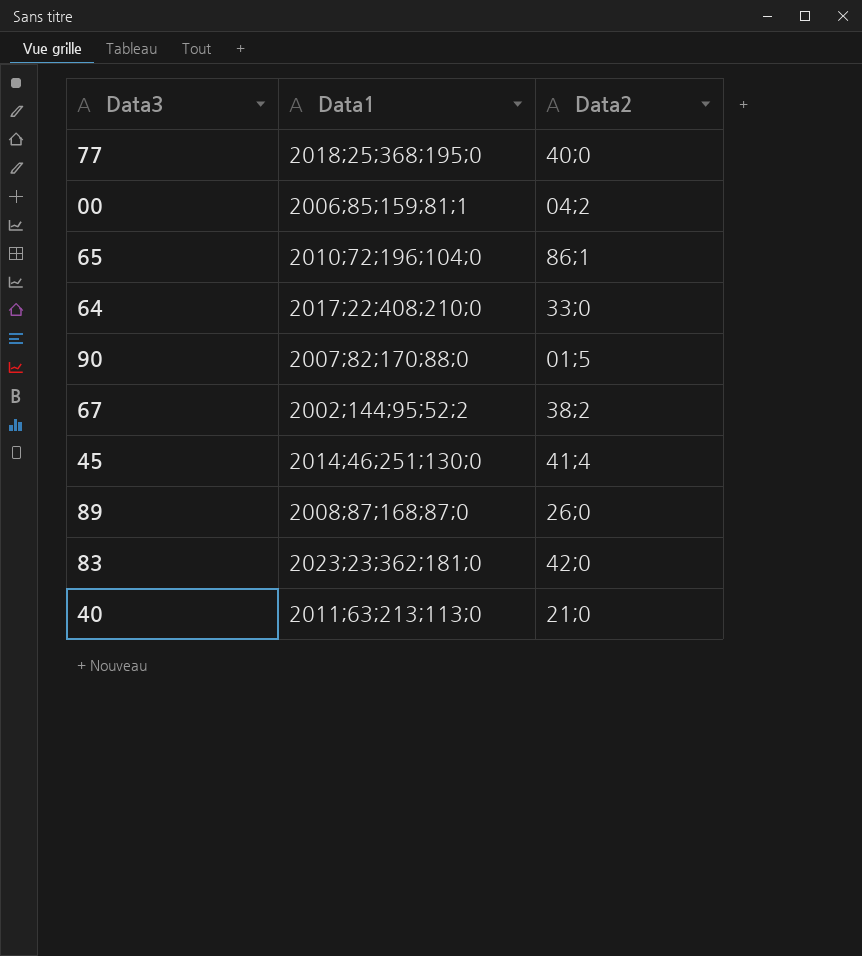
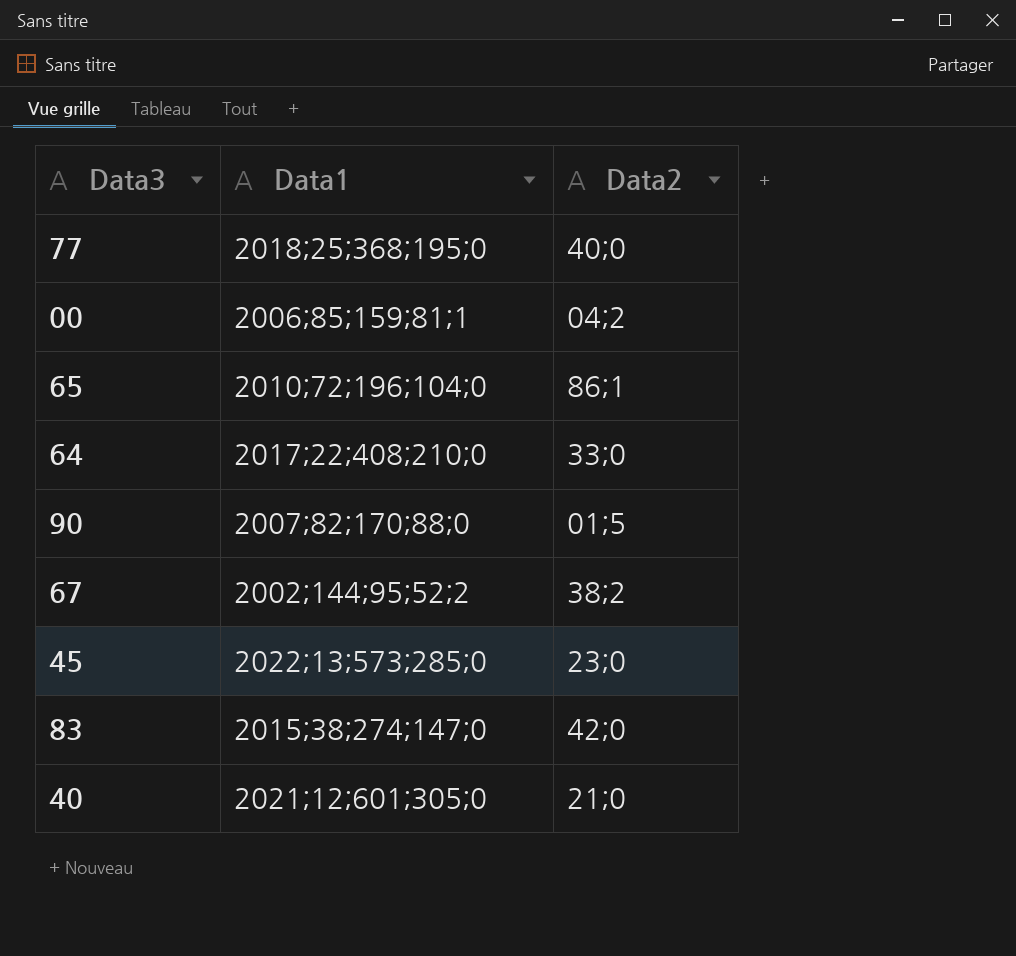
row 89: 2008;87;168;87;0 | 26;0 -> none
45 | Data1: 2014;46;251;130;0 -> 2022;13;573;285;0
45 | Data2: 41;4 -> 23;0
83 | Data1: 2023;23;362;181;0 -> 2015;38;274;147;0
40 | Data1: 2011;63;213;113;0 -> 2021;12;601;305;0

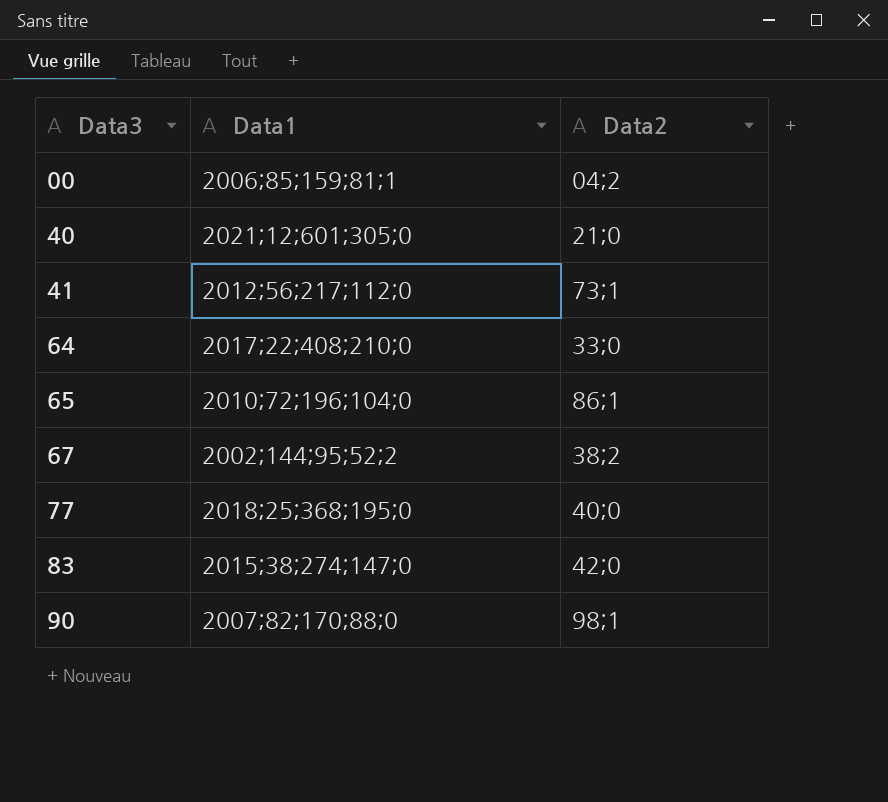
row order: none -> Data3 ascending
row 45: 2022;13;573;285;0 | 23;0 -> none
row 41: none -> 2012;56;217;112;0 | 73;1
90 | Data2: 01;5 -> 98;1

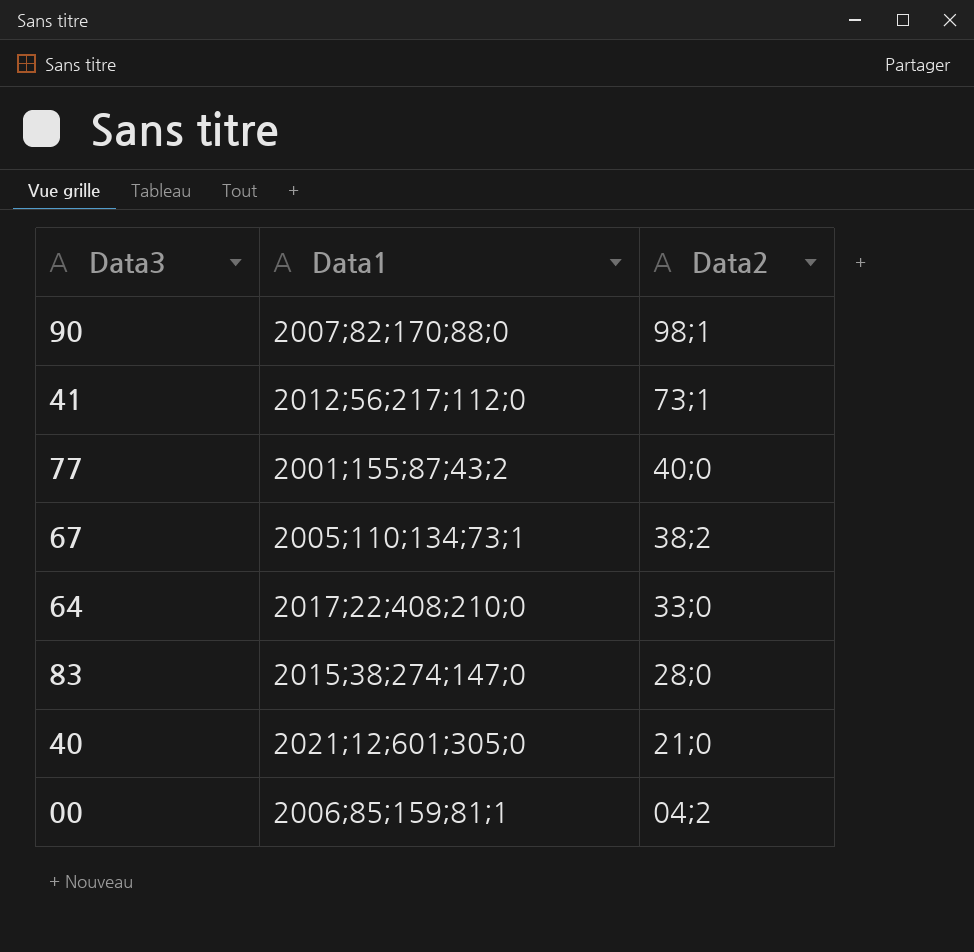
row order: Data3 ascending -> Data2 descending
row 65: 2010;72;196;104;0 | 86;1 -> none
77 | Data1: 2018;25;368;195;0 -> 2001;155;87;43;2
67 | Data1: 2002;144;95;52;2 -> 2005;110;134;73;1
83 | Data2: 42;0 -> 28;0

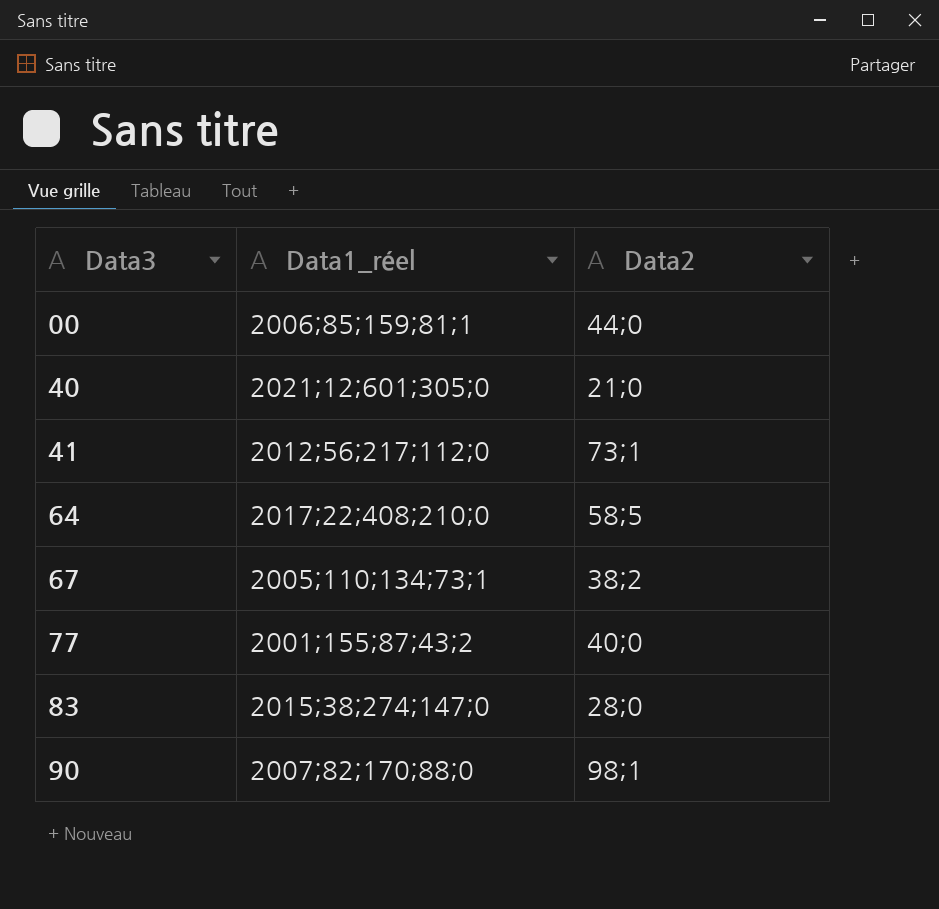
row order: Data2 descending -> Data3 ascending
column name: Data1 -> Data1_réel
00 | Data2: 04;2 -> 44;0
64 | Data2: 33;0 -> 58;5

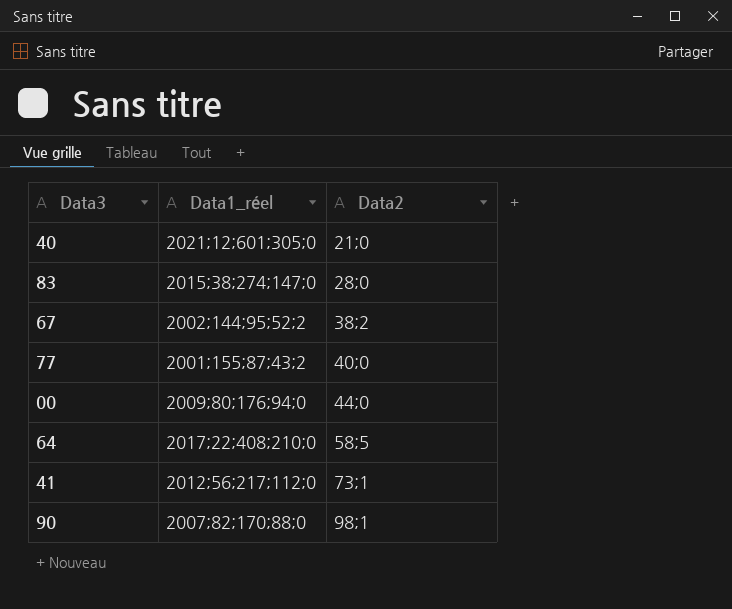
row order: Data3 ascending -> Data2 ascending
67 | Data1_réel: 2005;110;134;73;1 -> 2002;144;95;52;2
00 | Data1_réel: 2006;85;159;81;1 -> 2009;80;176;94;0

